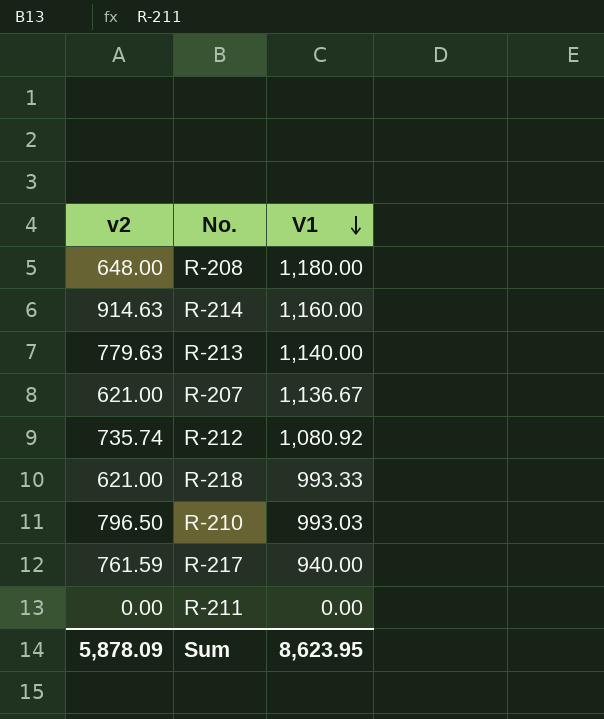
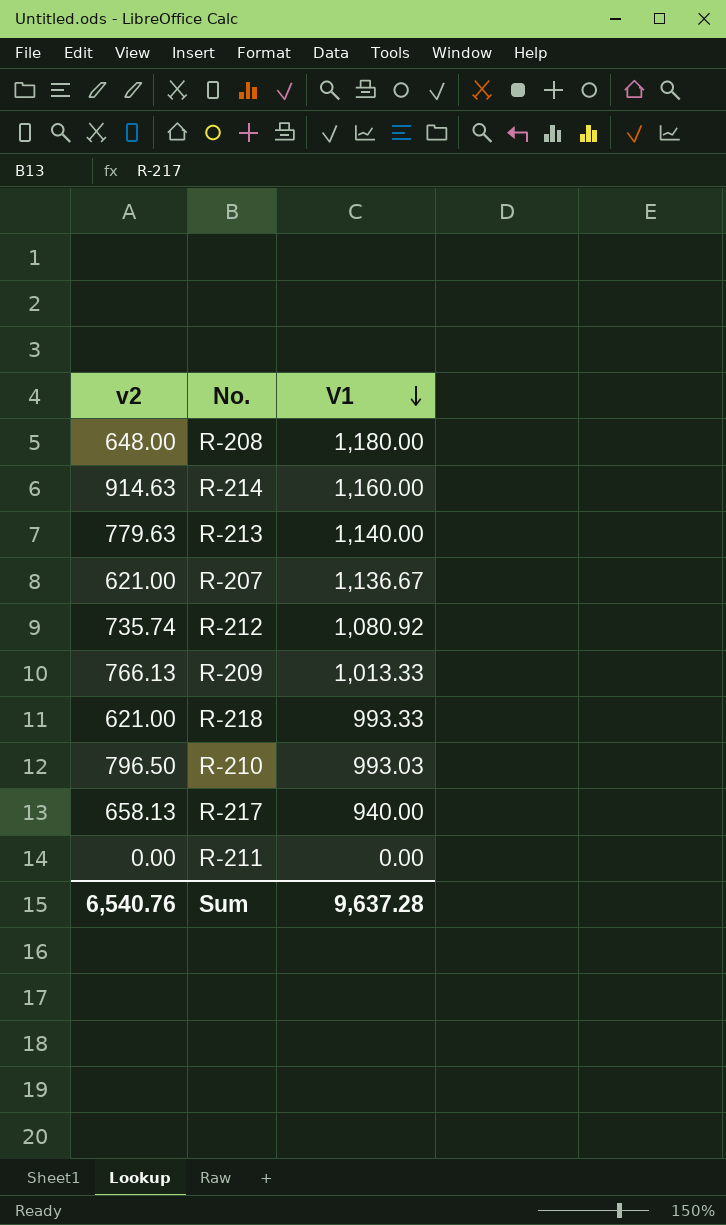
row R-209: none -> 766.13 | 1,013.33
R-217 | v2: 761.59 -> 658.13
Sum | v2: 5,878.09 -> 6,540.76
Sum | V1: 8,623.95 -> 9,637.28

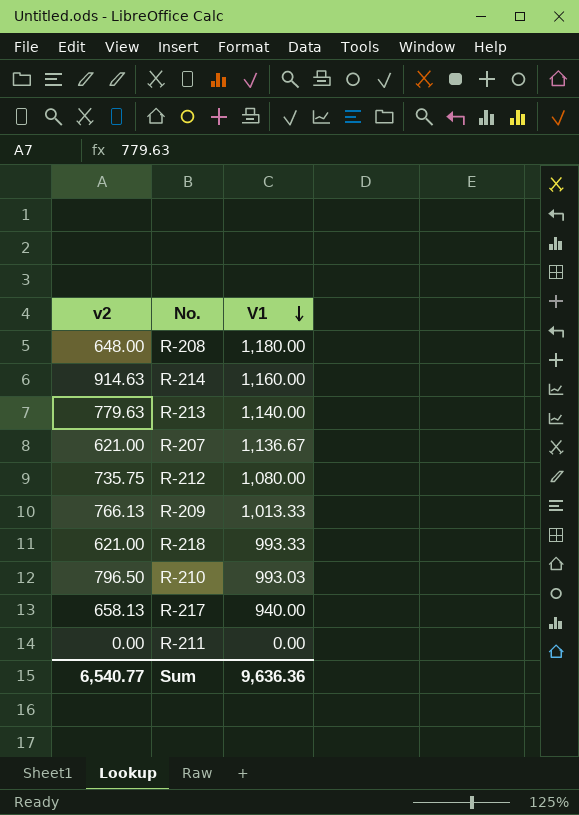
R-212 | v2: 735.74 -> 735.75
R-212 | V1: 1,080.92 -> 1,080.00
Sum | v2: 6,540.76 -> 6,540.77
Sum | V1: 9,637.28 -> 9,636.36

